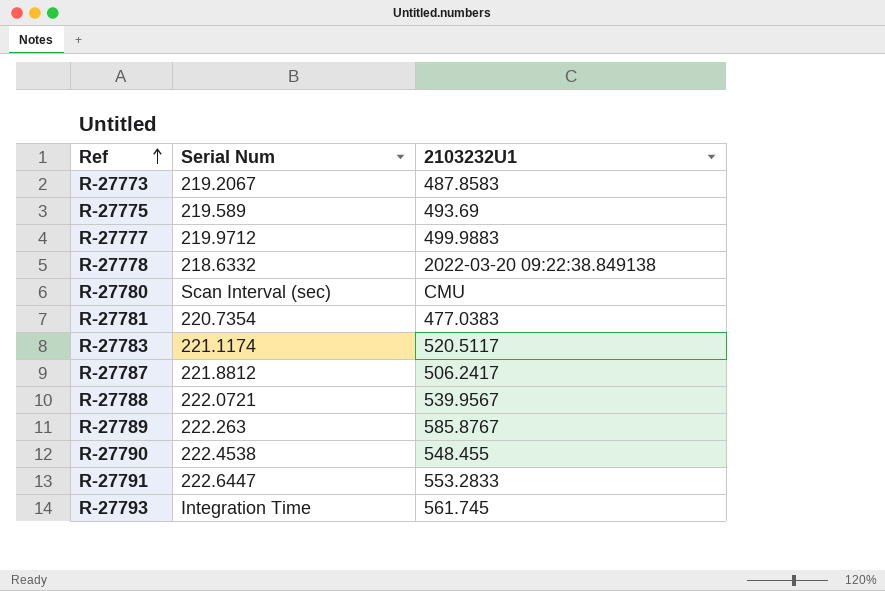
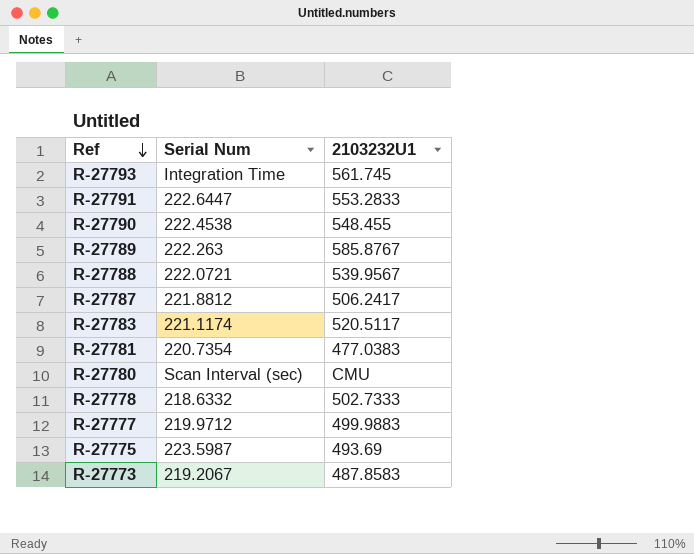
row order: Ref ascending -> Ref descending
R-27778 | 2103232U1: 2022-03-20 09:22:38.849138 -> 502.7333
R-27775 | Serial Num: 219.589 -> 223.5987

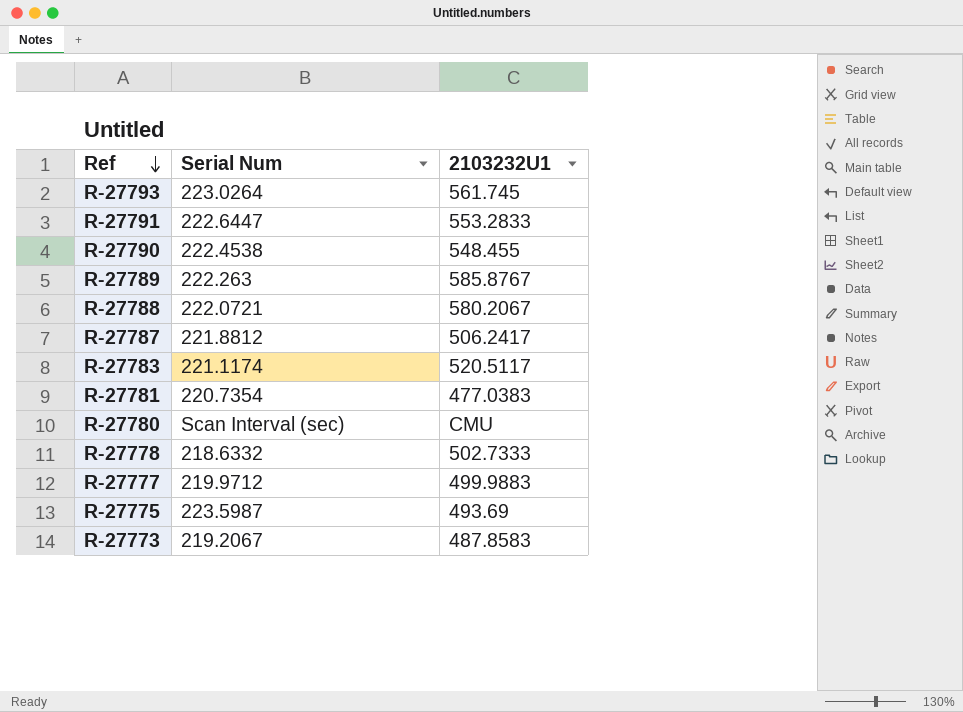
R-27793 | Serial Num: Integration Time -> 223.0264
R-27788 | 2103232U1: 539.9567 -> 580.2067

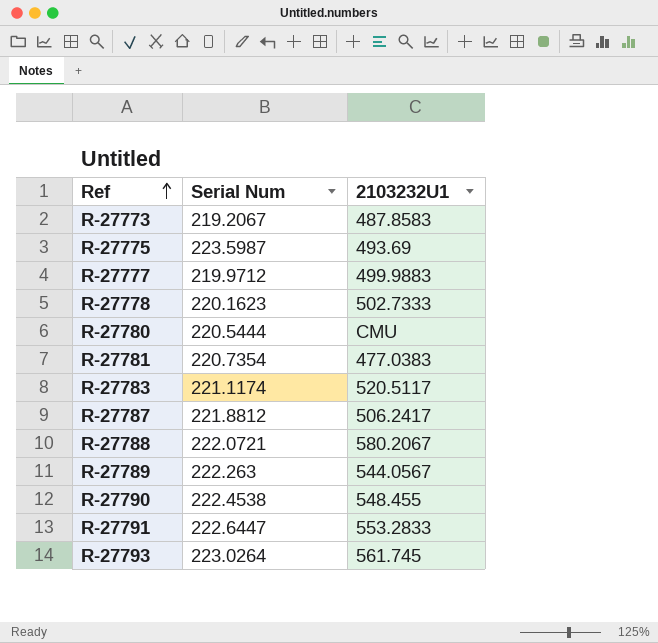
row order: Ref descending -> Ref ascending
R-27778 | Serial Num: 218.6332 -> 220.1623
R-27780 | Serial Num: Scan Interval (sec) -> 220.5444
R-27789 | 2103232U1: 585.8767 -> 544.0567

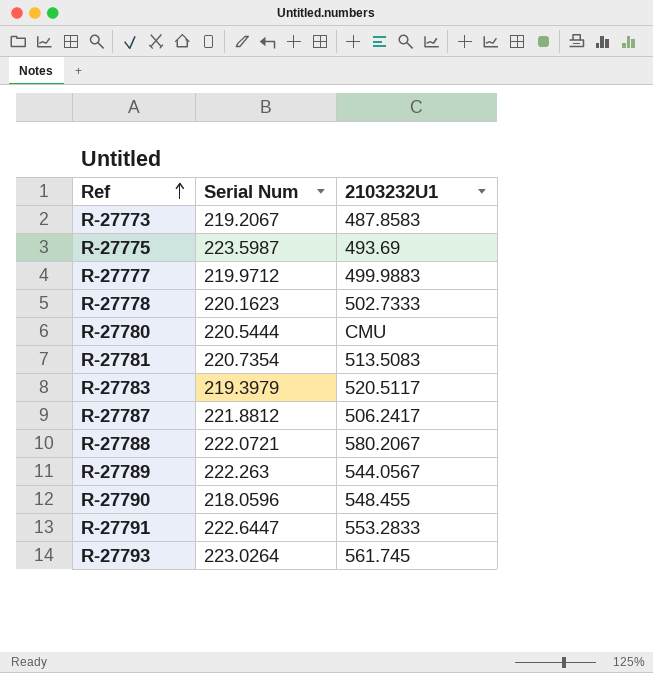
R-27781 | 2103232U1: 477.0383 -> 513.5083
R-27783 | Serial Num: 221.1174 -> 219.3979
R-27790 | Serial Num: 222.4538 -> 218.0596

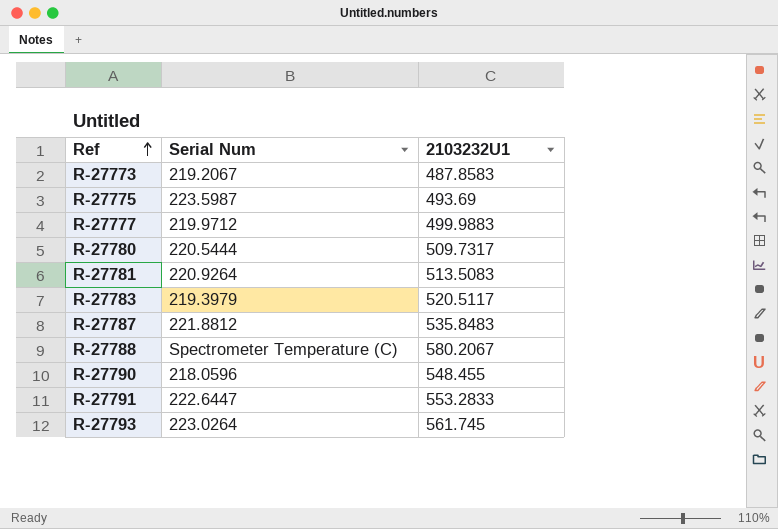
row R-27778: 220.1623 | 502.7333 -> none
row R-27789: 222.263 | 544.0567 -> none
R-27780 | 2103232U1: CMU -> 509.7317
R-27781 | Serial Num: 220.7354 -> 220.9264
R-27787 | 2103232U1: 506.2417 -> 535.8483
R-27788 | Serial Num: 222.0721 -> Spectrometer Temperature (C)

